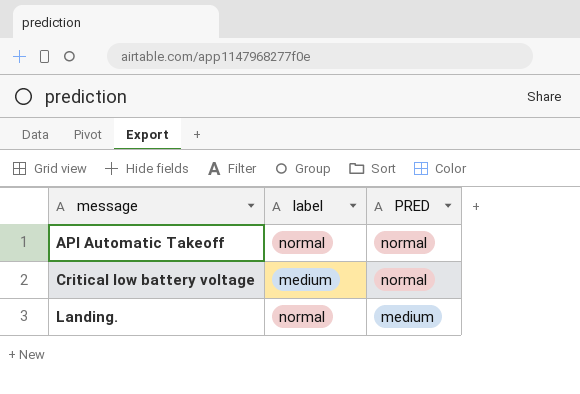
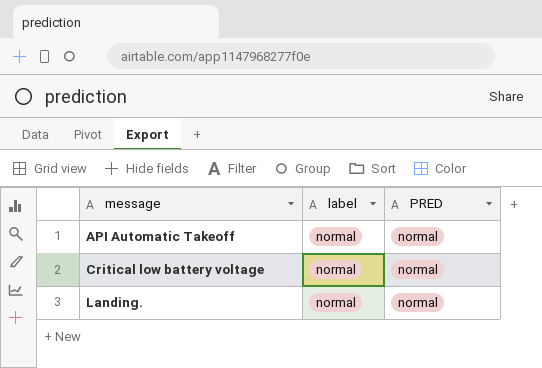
Critical low battery voltage | label: medium -> normal
Landing. | PRED: medium -> normal

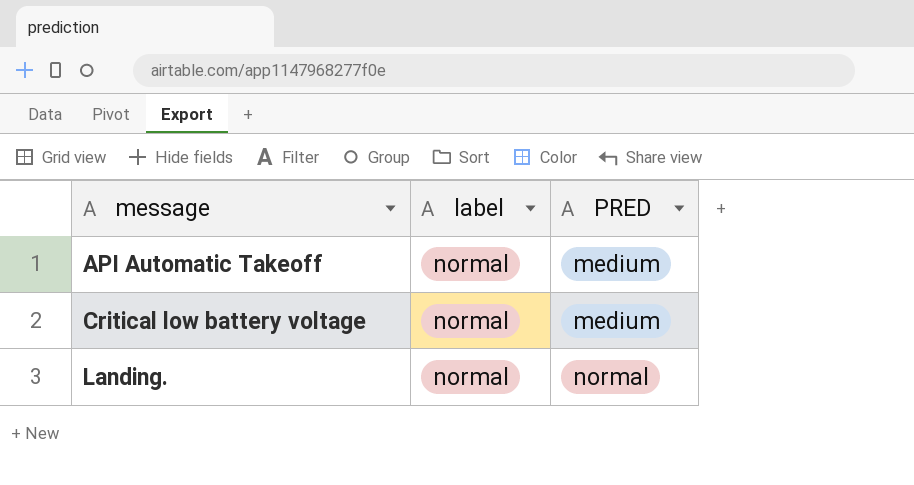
API Automatic Takeoff | PRED: normal -> medium
Critical low battery voltage | PRED: normal -> medium

